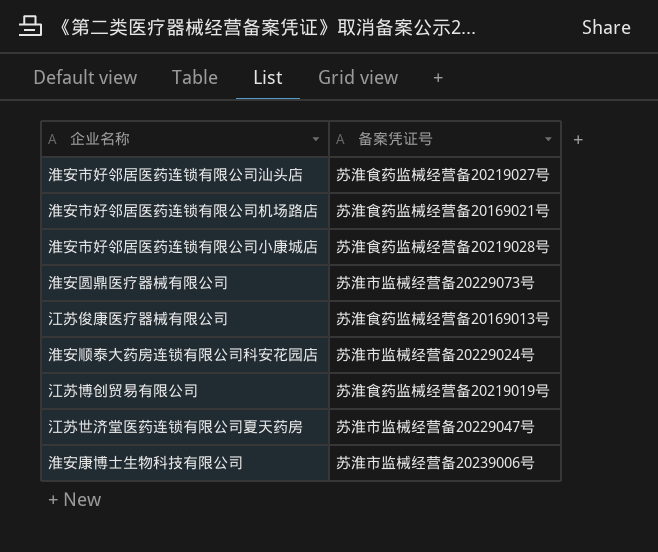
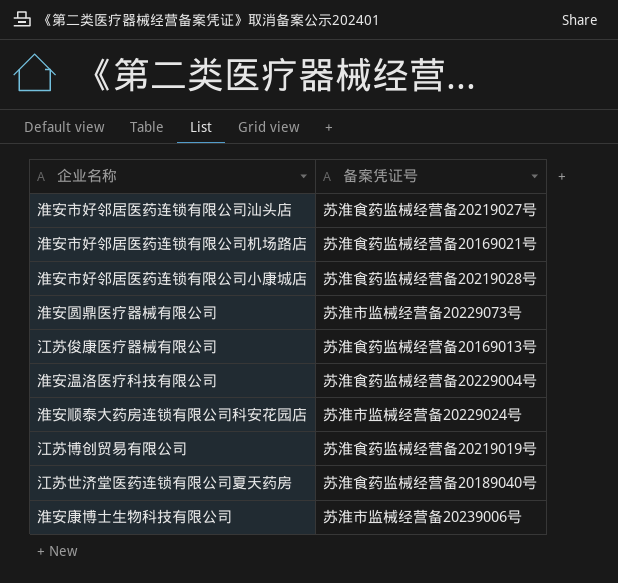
row 淮安温洛医疗科技有限公司: none -> 苏淮食药监械经营备20229004号
江苏世济堂医药连锁有限公司夏天药房 | 备案凭证号: 苏淮市监械经营备20229047号 -> 苏淮食药监械经营备20189040号

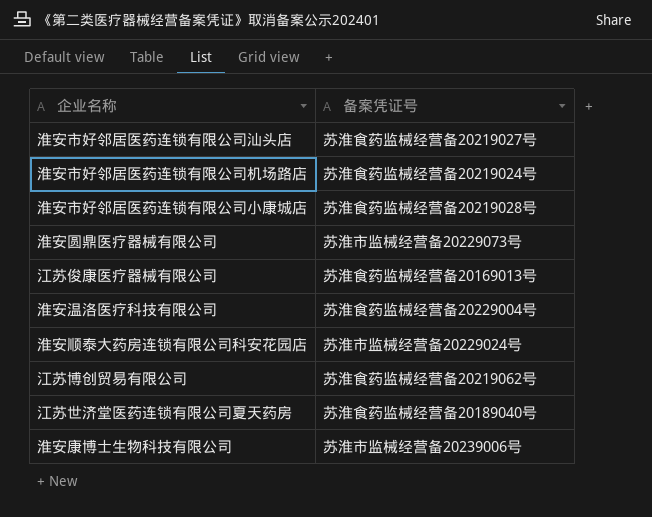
淮安市好邻居医药连锁有限公司机场路店 | 备案凭证号: 苏淮食药监械经营备20169021号 -> 苏淮食药监械经营备20219024号
江苏博创贸易有限公司 | 备案凭证号: 苏淮食药监械经营备20219019号 -> 苏淮食药监械经营备20219062号

